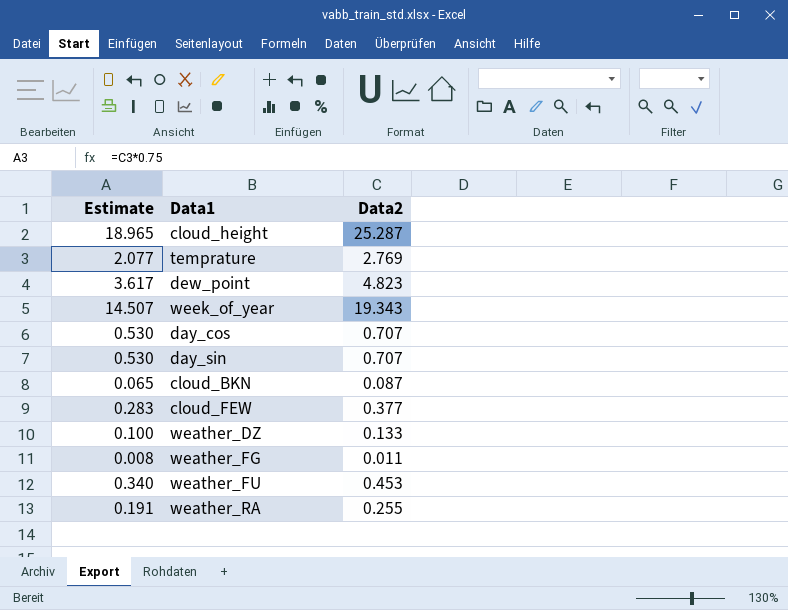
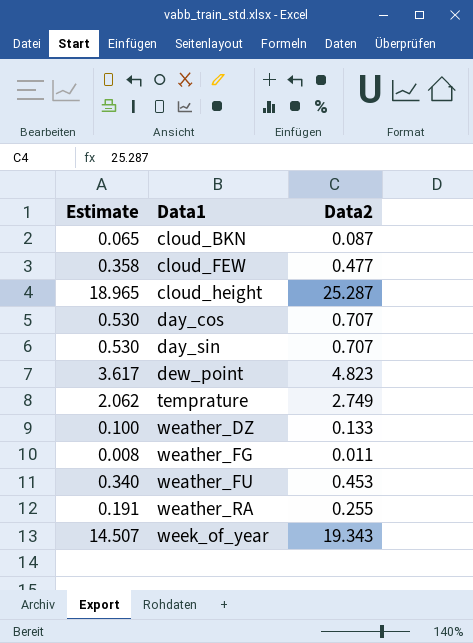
row order: none -> Data1 ascending
cloud_FEW | Estimate: 0.283 -> 0.358
cloud_FEW | Data2: 0.377 -> 0.477
temprature | Estimate: 2.077 -> 2.062
temprature | Data2: 2.769 -> 2.749

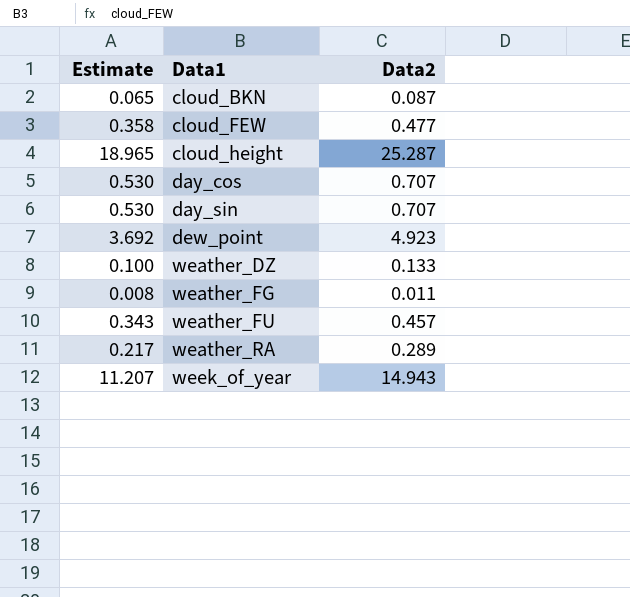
row temprature: 2.062 | 2.749 -> none
dew_point | Estimate: 3.617 -> 3.692
dew_point | Data2: 4.823 -> 4.923
weather_FU | Estimate: 0.340 -> 0.343
weather_FU | Data2: 0.453 -> 0.457
weather_RA | Estimate: 0.191 -> 0.217
weather_RA | Data2: 0.255 -> 0.289
week_of_year | Estimate: 14.507 -> 11.207
week_of_year | Data2: 19.343 -> 14.943

